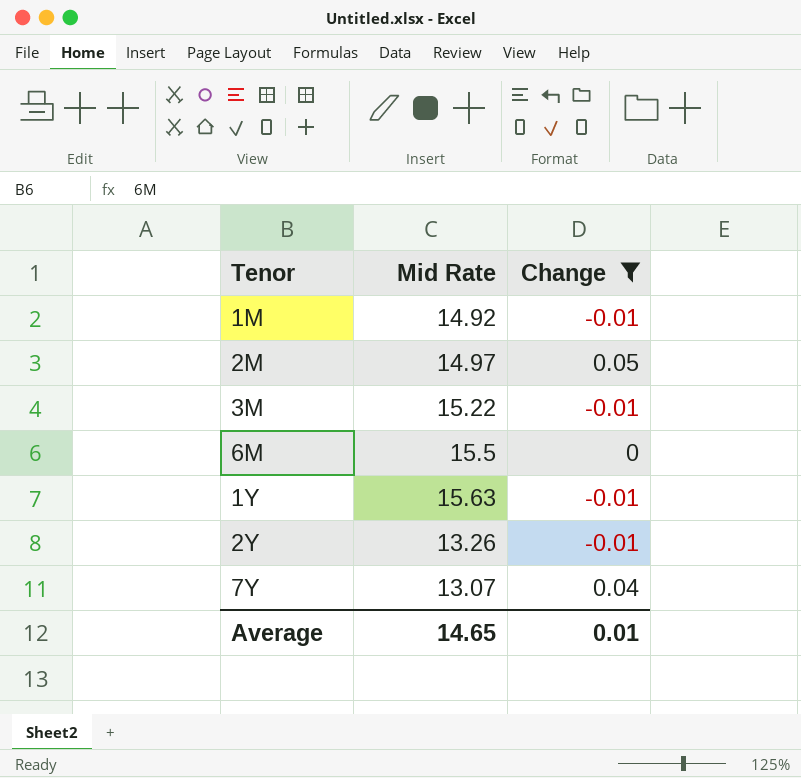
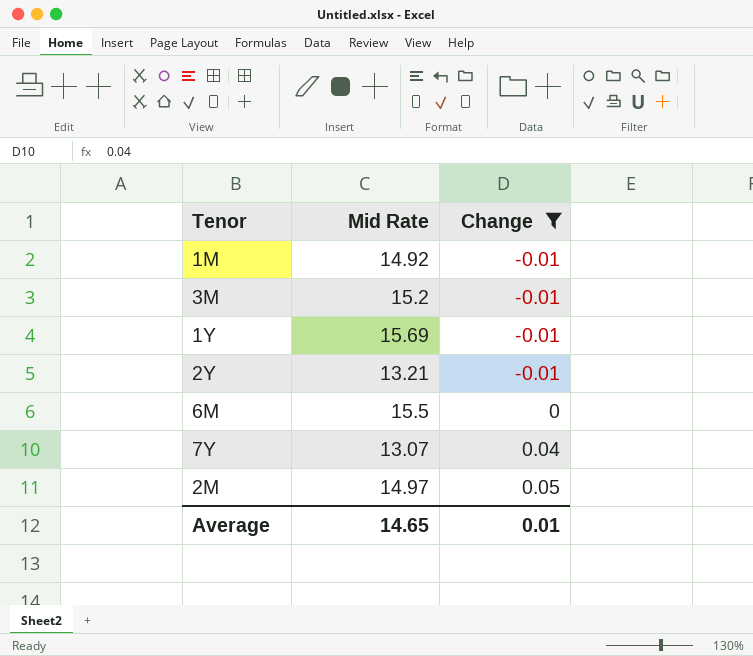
row order: none -> Change ascending
3M | Mid Rate: 15.22 -> 15.2
1Y | Mid Rate: 15.63 -> 15.69
2Y | Mid Rate: 13.26 -> 13.21

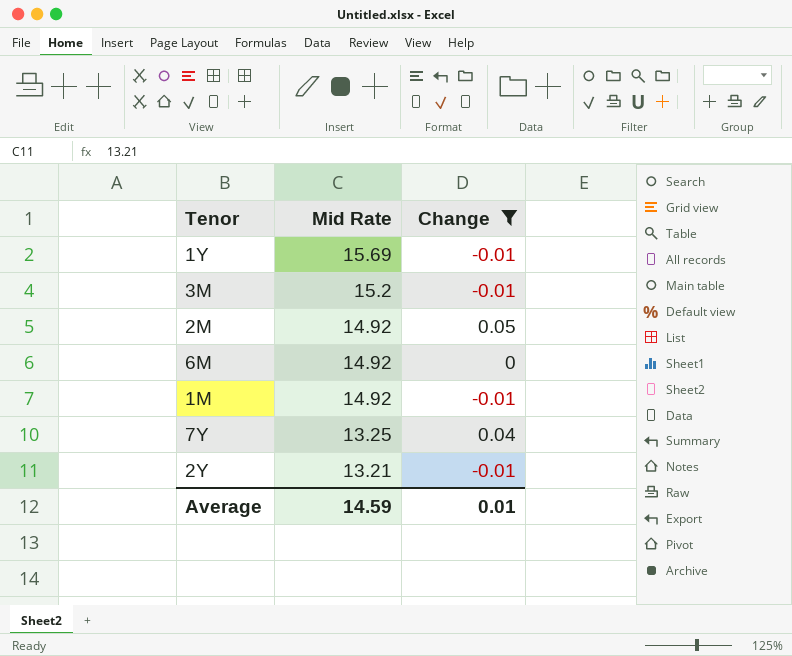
row order: Change ascending -> Mid Rate descending
2M | Mid Rate: 14.97 -> 14.92
6M | Mid Rate: 15.5 -> 14.92
7Y | Mid Rate: 13.07 -> 13.25
Average | Mid Rate: 14.65 -> 14.59

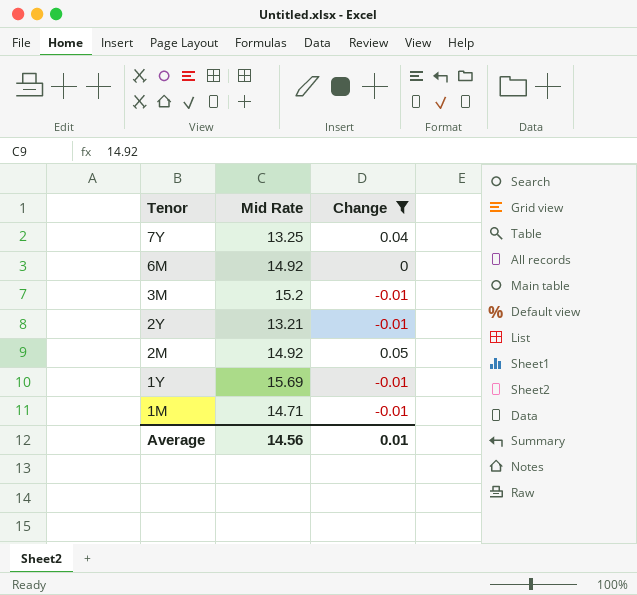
row order: Mid Rate descending -> Tenor descending
1M | Mid Rate: 14.92 -> 14.71
Average | Mid Rate: 14.59 -> 14.56

